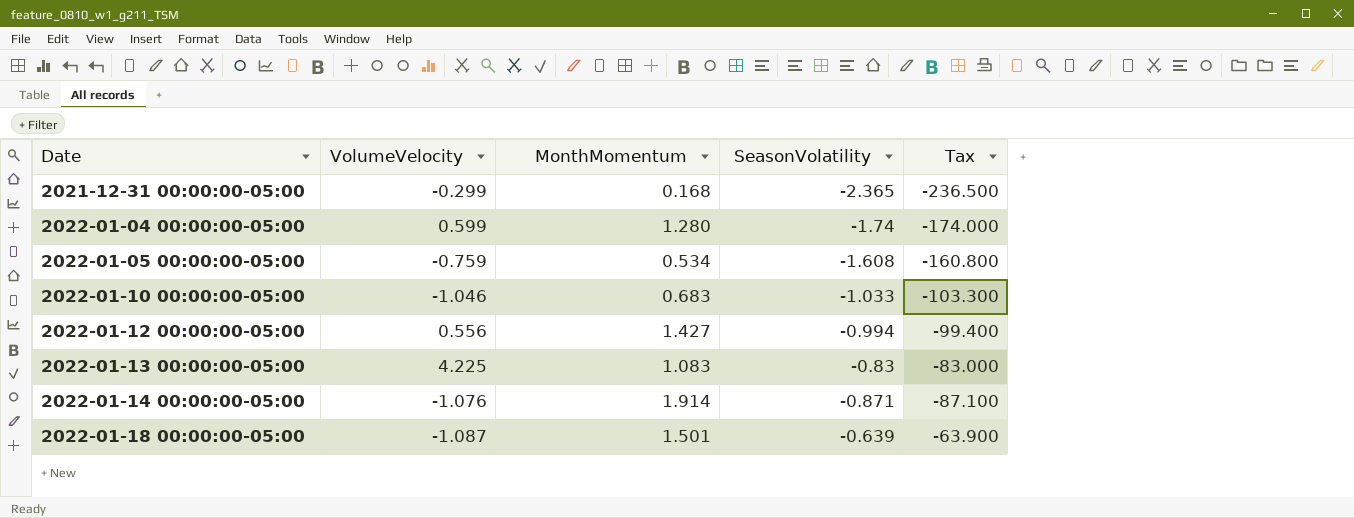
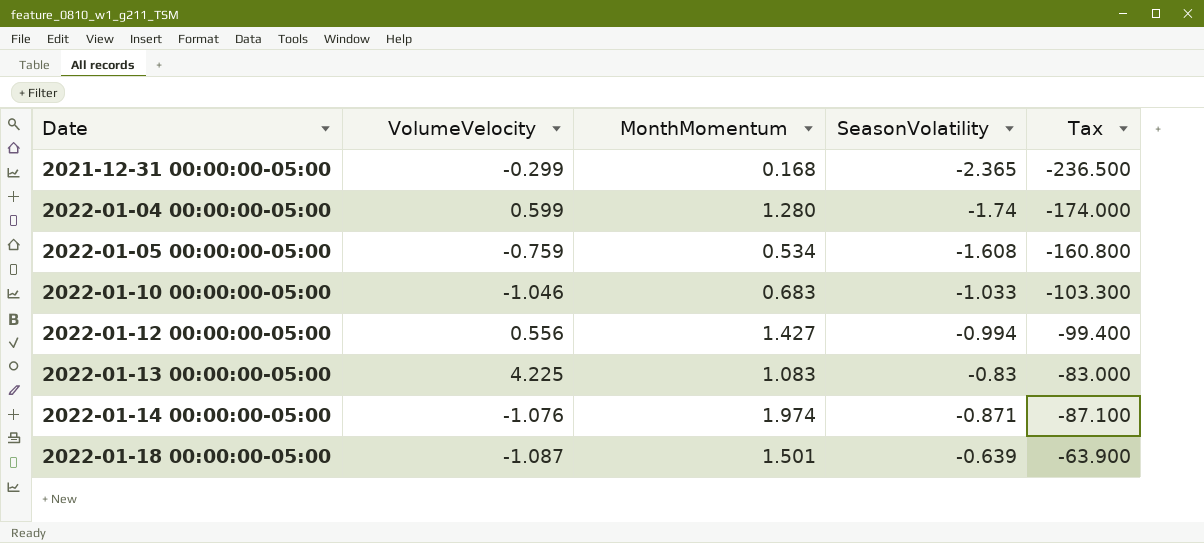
2022-01-14 00:00:00-05:00 | MonthMomentum: 1.914 -> 1.974

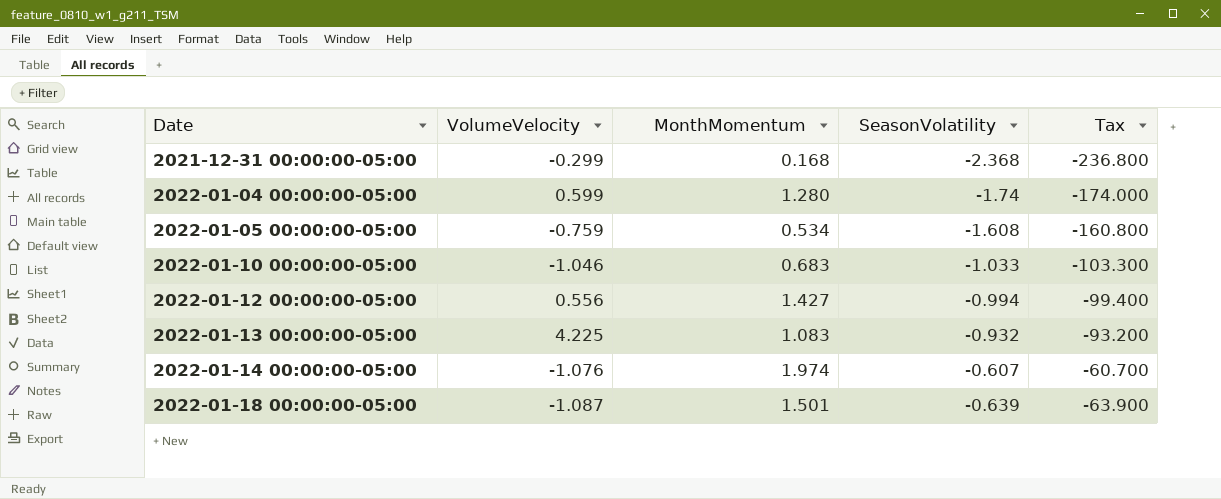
2021-12-31 00:00:00-05:00 | SeasonVolatility: -2.365 -> -2.368
2021-12-31 00:00:00-05:00 | Tax: -236.500 -> -236.800
2022-01-13 00:00:00-05:00 | SeasonVolatility: -0.83 -> -0.932
2022-01-13 00:00:00-05:00 | Tax: -83.000 -> -93.200
2022-01-14 00:00:00-05:00 | SeasonVolatility: -0.871 -> -0.607
2022-01-14 00:00:00-05:00 | Tax: -87.100 -> -60.700

